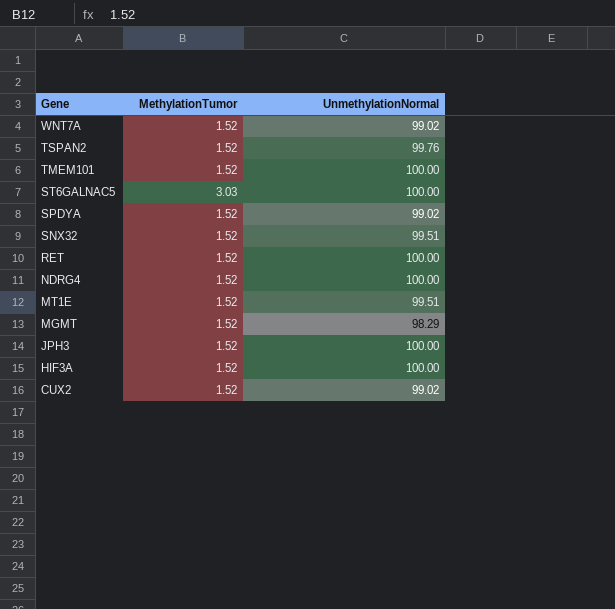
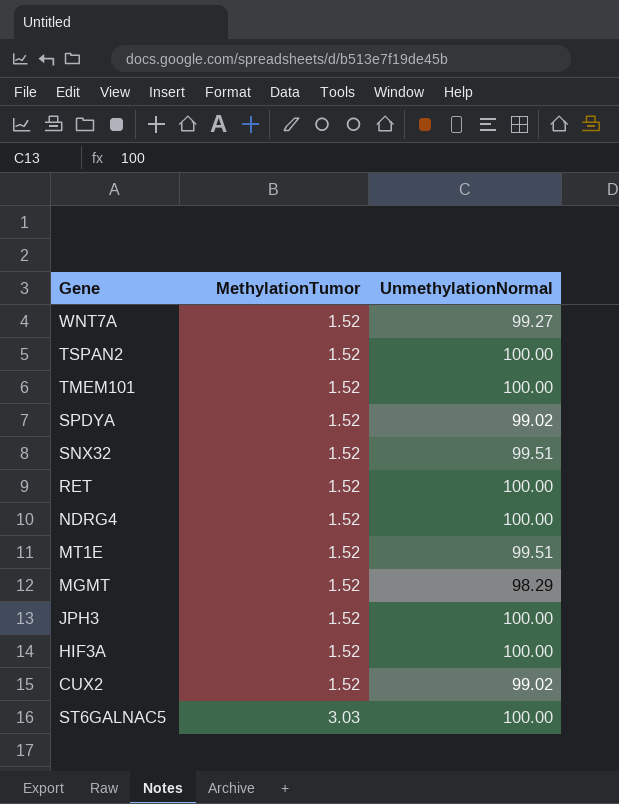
row order: Gene descending -> MethylationTumor ascending
WNT7A | UnmethylationNormal: 99.02 -> 99.27
TSPAN2 | UnmethylationNormal: 99.76 -> 100.00

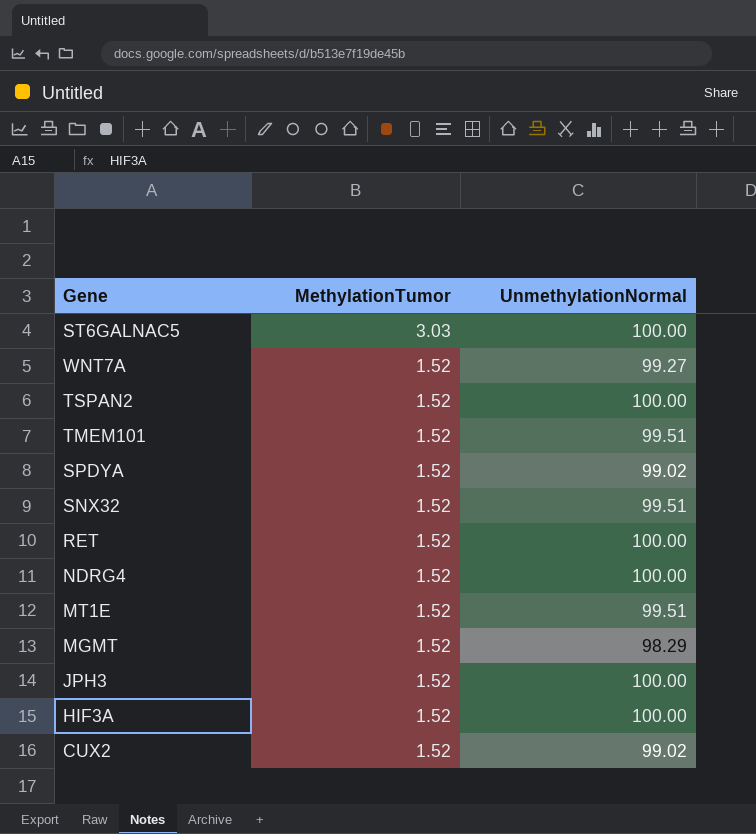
row order: MethylationTumor ascending -> MethylationTumor descending
TMEM101 | UnmethylationNormal: 100.00 -> 99.51

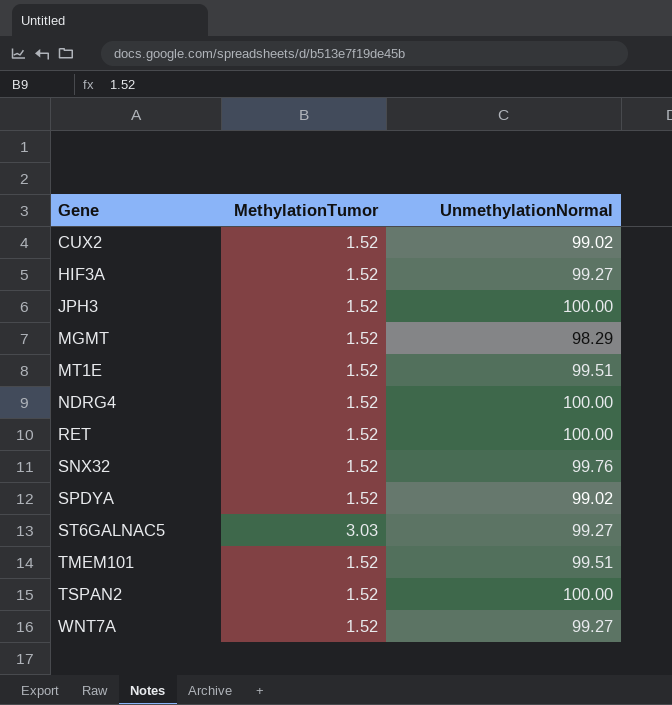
row order: MethylationTumor descending -> Gene ascending
HIF3A | UnmethylationNormal: 100.00 -> 99.27
SNX32 | UnmethylationNormal: 99.51 -> 99.76
ST6GALNAC5 | UnmethylationNormal: 100.00 -> 99.27

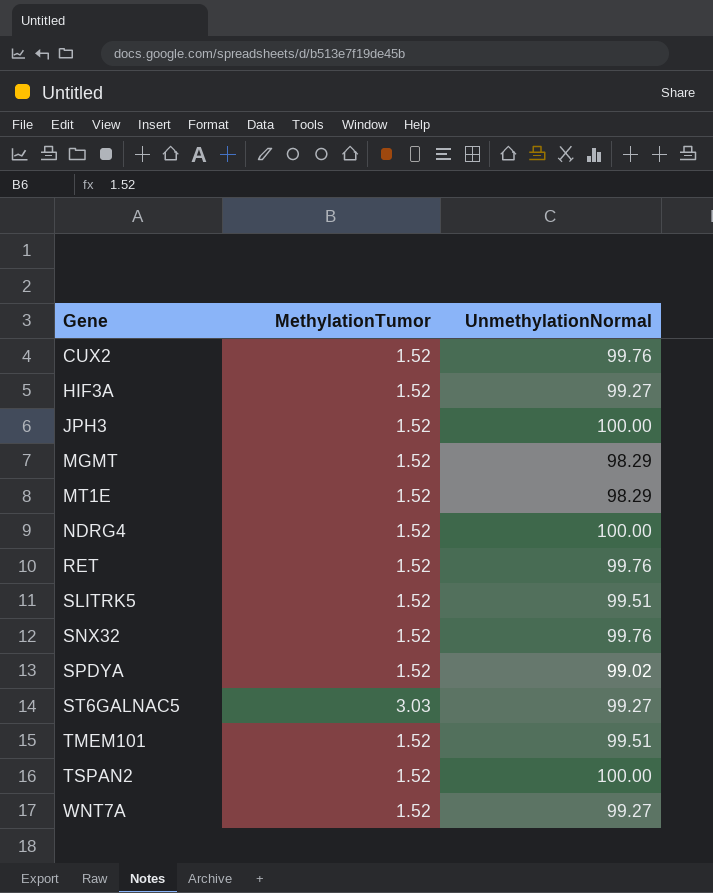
CUX2 | UnmethylationNormal: 99.02 -> 99.76
MT1E | UnmethylationNormal: 99.51 -> 98.29
RET | UnmethylationNormal: 100.00 -> 99.76
row SLITRK5: none -> 1.52 | 99.51

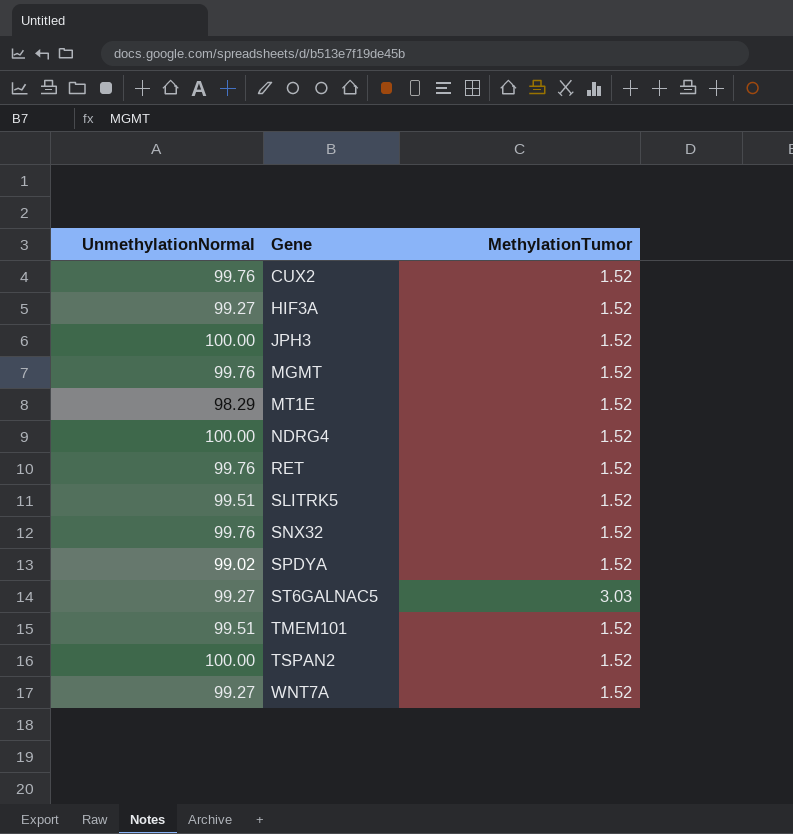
column UnmethylationNormal | position: 3 -> 1
MGMT | UnmethylationNormal: 98.29 -> 99.76

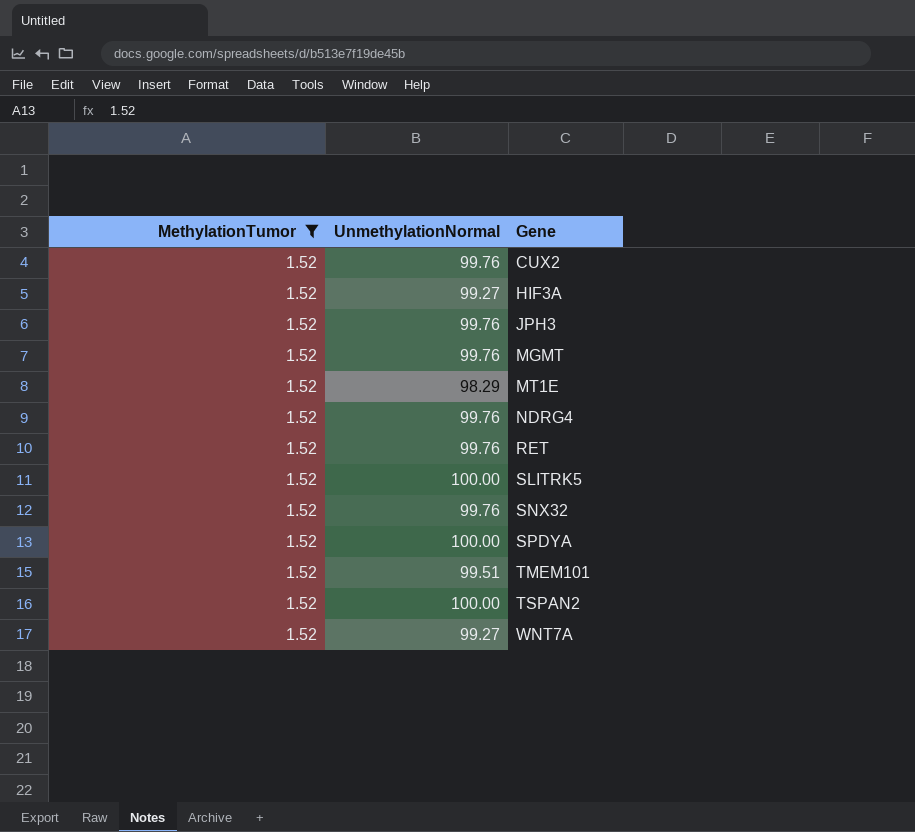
filter: none -> MethylationTumor = 1.52
column MethylationTumor | position: 3 -> 1
JPH3 | UnmethylationNormal: 100.00 -> 99.76
NDRG4 | UnmethylationNormal: 100.00 -> 99.76
SLITRK5 | UnmethylationNormal: 99.51 -> 100.00
SPDYA | UnmethylationNormal: 99.02 -> 100.00

